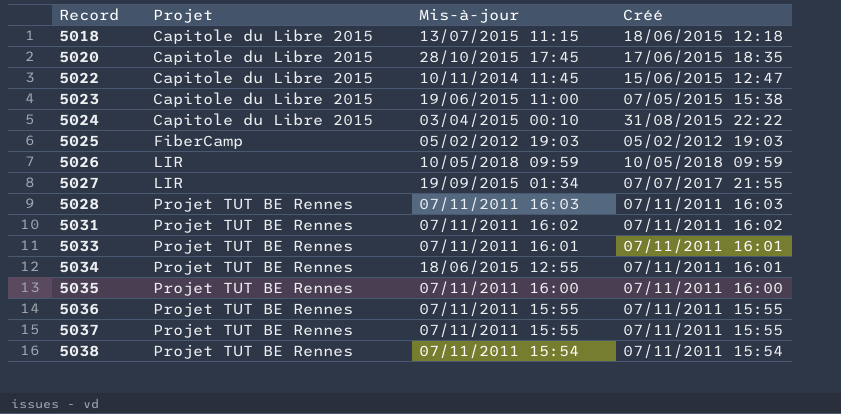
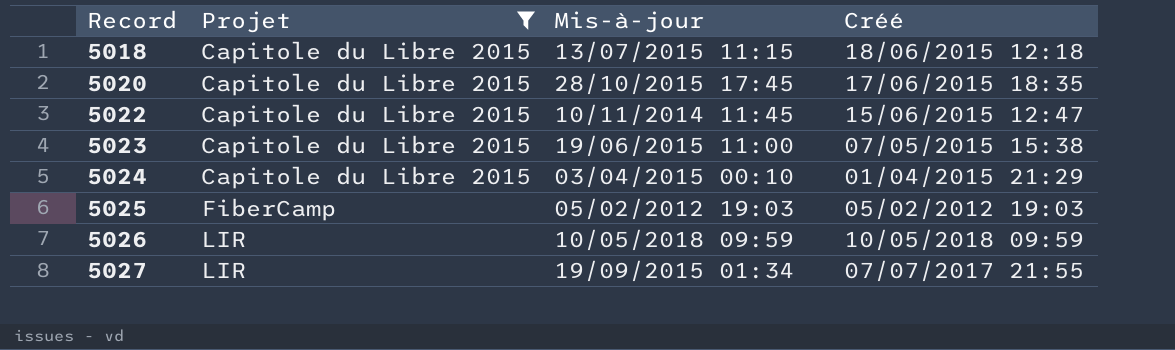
filter: none -> Projet != Projet TUT BE Rennes
5024 | Créé: 31/08/2015 22:22 -> 01/04/2015 21:29

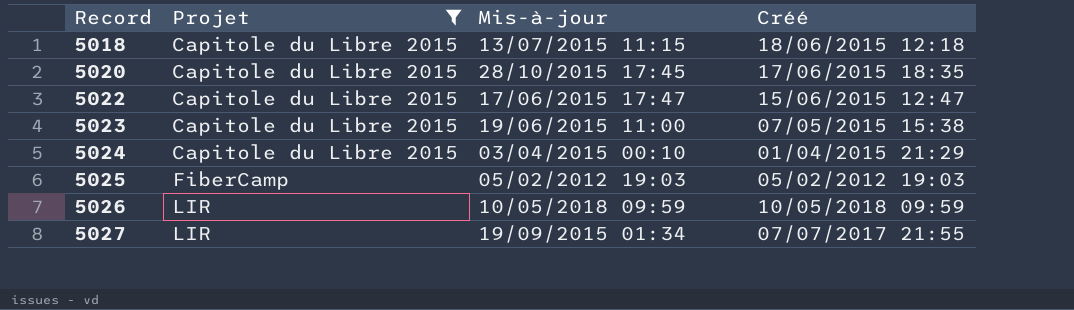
5022 | Mis-à-jour: 10/11/2014 11:45 -> 17/06/2015 17:47

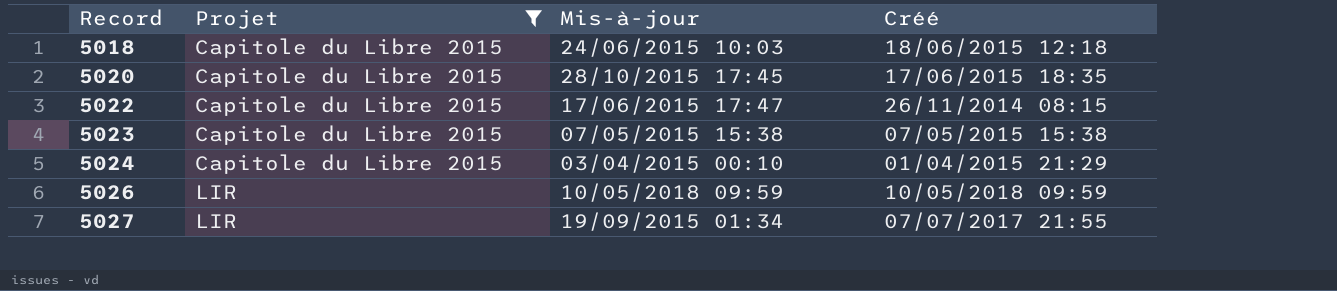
row 5025: FiberCamp | 05/02/2012 19:03 | 05/02/2012 19:03 -> none
5018 | Mis-à-jour: 13/07/2015 11:15 -> 24/06/2015 10:03
5022 | Créé: 15/06/2015 12:47 -> 26/11/2014 08:15
5023 | Mis-à-jour: 19/06/2015 11:00 -> 07/05/2015 15:38

